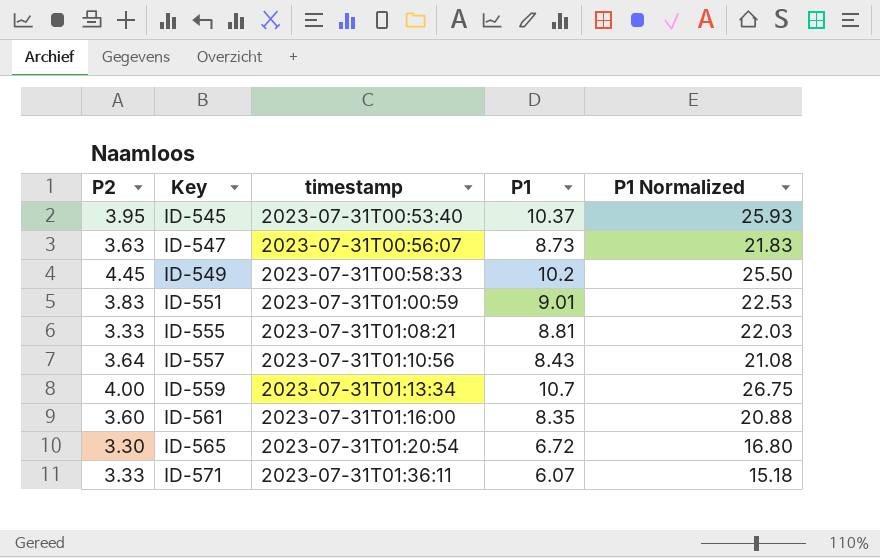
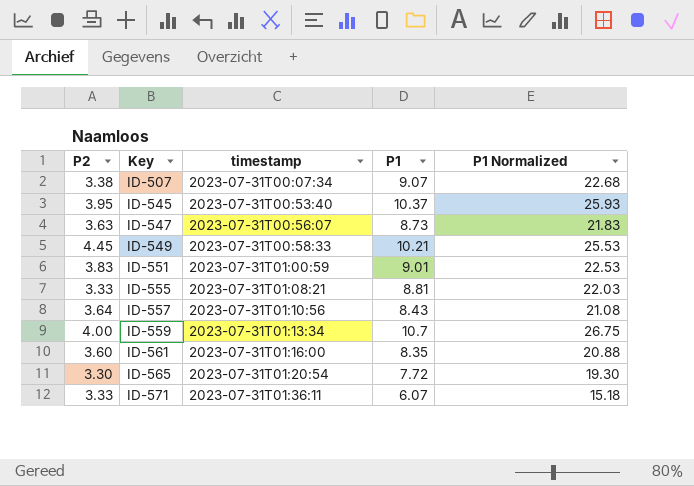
row ID-507: none -> 3.38 | 2023-07-31T00:07:34 | 9.07 | 22.68
ID-549 | P1: 10.2 -> 10.21
ID-549 | P1 Normalized: 25.50 -> 25.53
ID-565 | P1: 6.72 -> 7.72
ID-565 | P1 Normalized: 16.80 -> 19.30

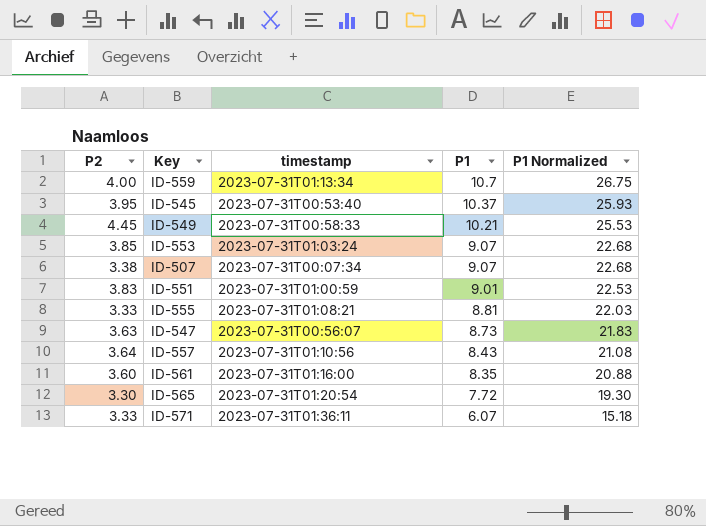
row order: Key ascending -> P1 descending
row ID-553: none -> 3.85 | 2023-07-31T01:03:24 | 9.07 | 22.68

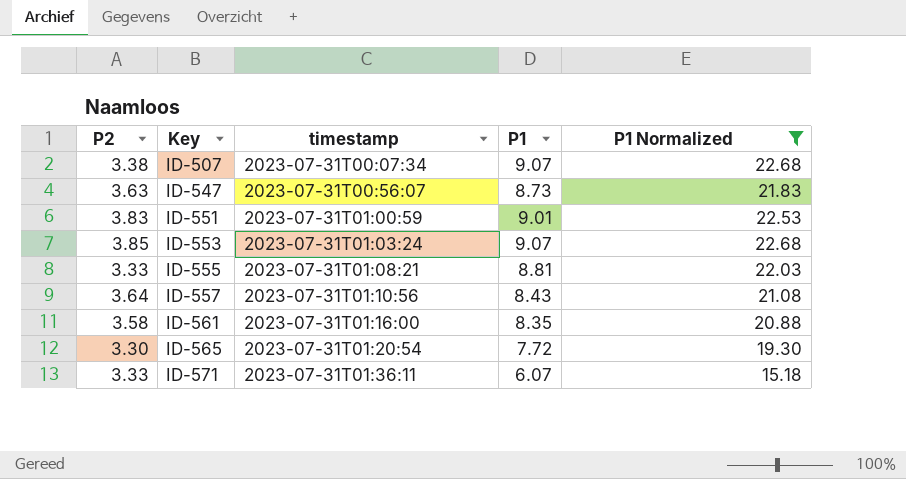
filter: none -> P1 Normalized <= 22.68
row order: P1 descending -> Key ascending
ID-561 | P2: 3.60 -> 3.58

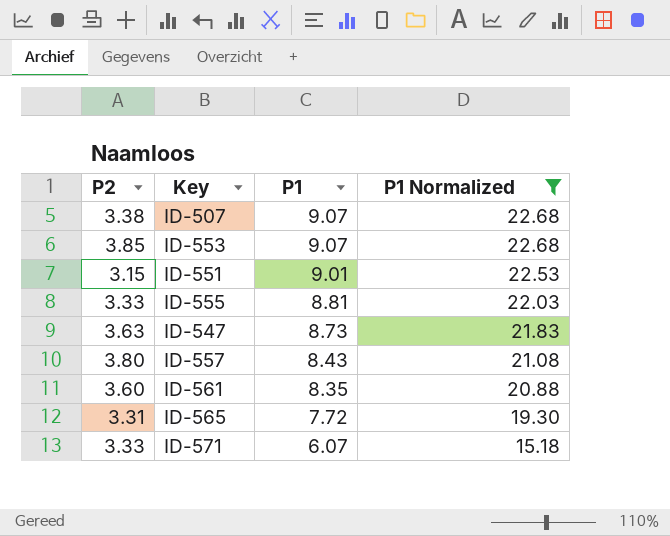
row order: Key ascending -> P1 descending
column timestamp | position: 3 -> none
ID-551 | P2: 3.83 -> 3.15
ID-557 | P2: 3.64 -> 3.80
ID-561 | P2: 3.58 -> 3.60
ID-565 | P2: 3.30 -> 3.31

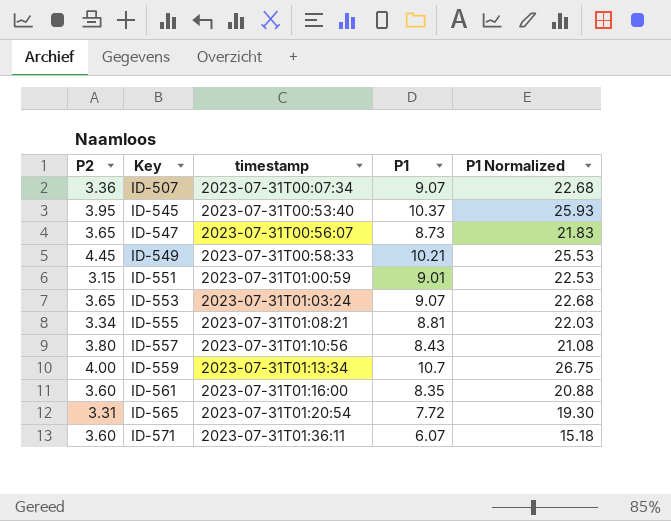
filter: P1 Normalized <= 22.68 -> none
row order: P1 descending -> Key ascending
column timestamp | position: none -> 3
ID-507 | P2: 3.38 -> 3.36
ID-547 | P2: 3.63 -> 3.65
ID-553 | P2: 3.85 -> 3.65
ID-555 | P2: 3.33 -> 3.34
ID-571 | P2: 3.33 -> 3.60

